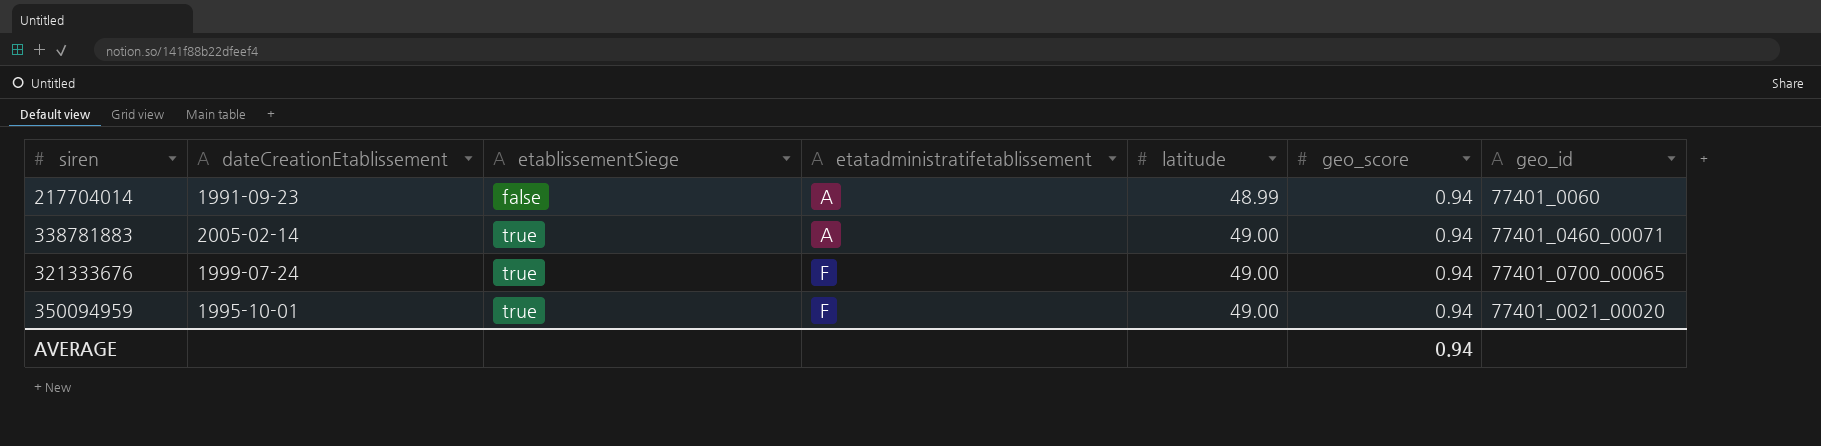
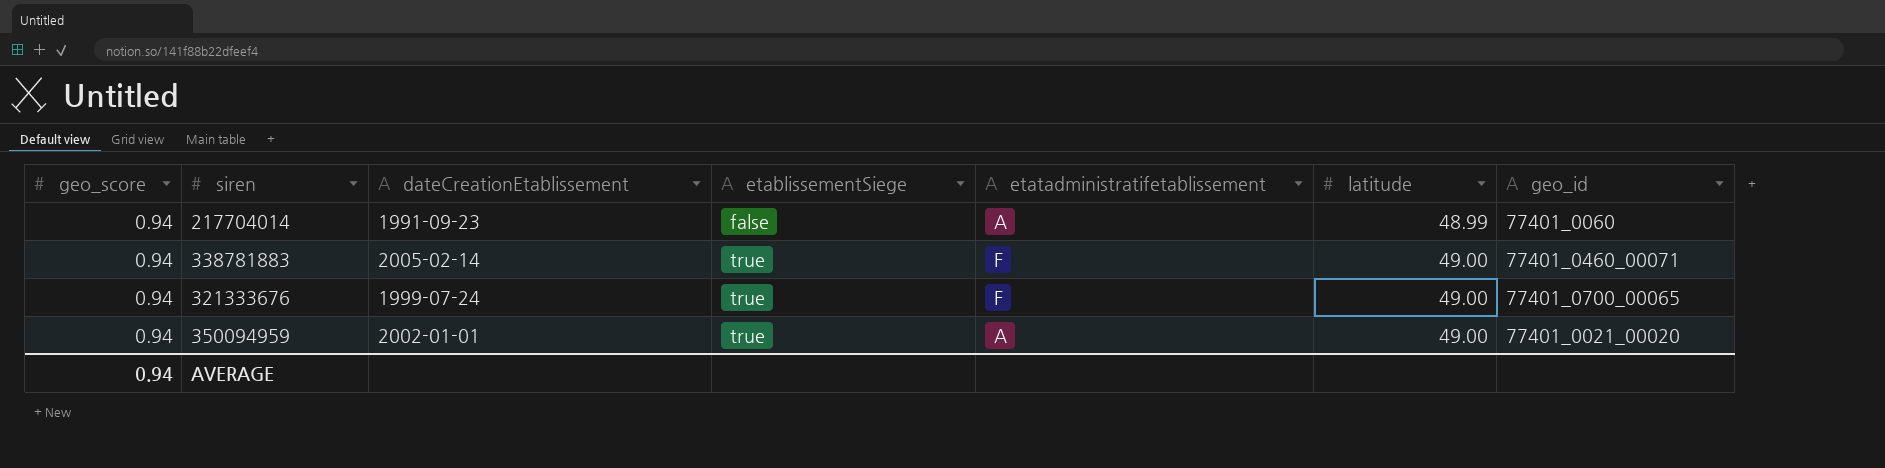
column geo_score | position: 6 -> 1
338781883 | etatadministratifetablissement: A -> F
350094959 | dateCreationEtablissement: 1995-10-01 -> 2002-01-01
350094959 | etatadministratifetablissement: F -> A

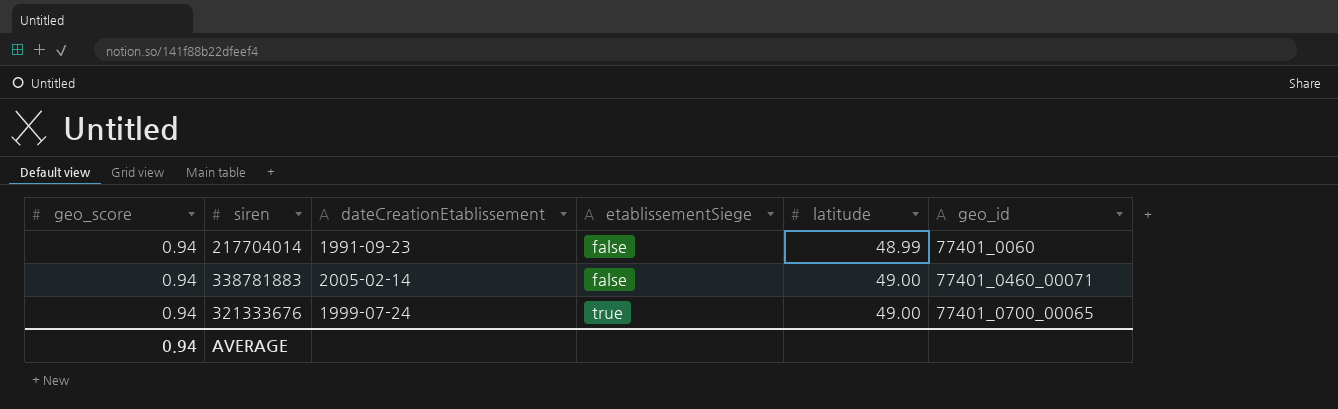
column etatadministratifetablissement | position: 5 -> none
row 350094959: 0.94 | 2002-01-01 | true | A | 49.00 | 77401_0021_00020 -> none
338781883 | etablissementSiege: true -> false

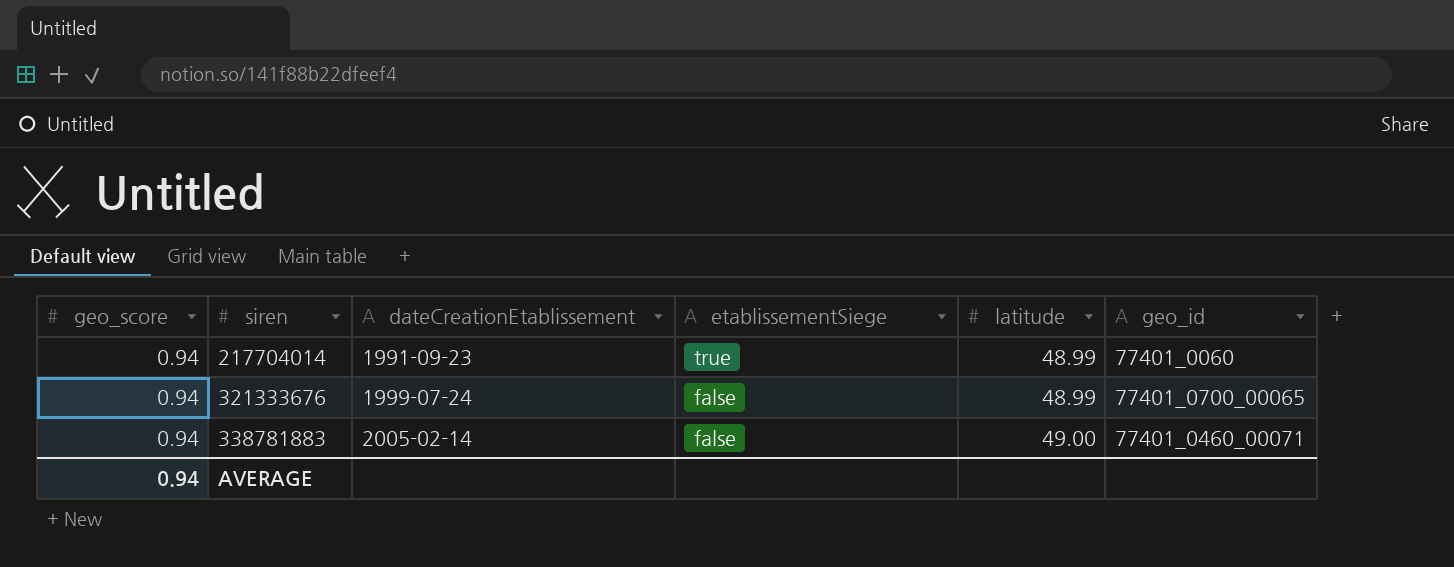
row order: etablissementSiege ascending -> siren ascending
217704014 | etablissementSiege: false -> true
321333676 | etablissementSiege: true -> false
321333676 | latitude: 49.00 -> 48.99

